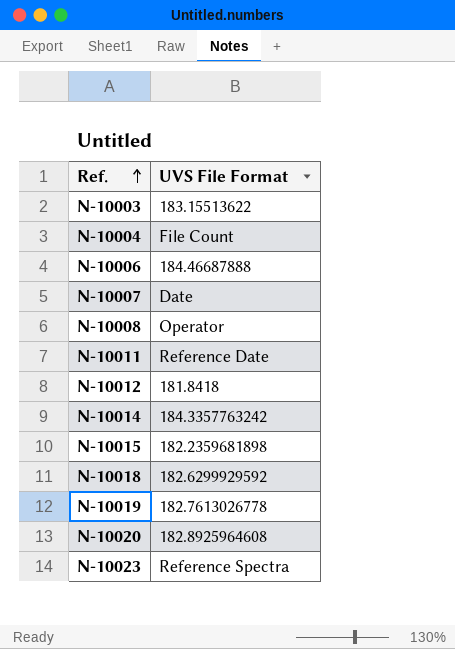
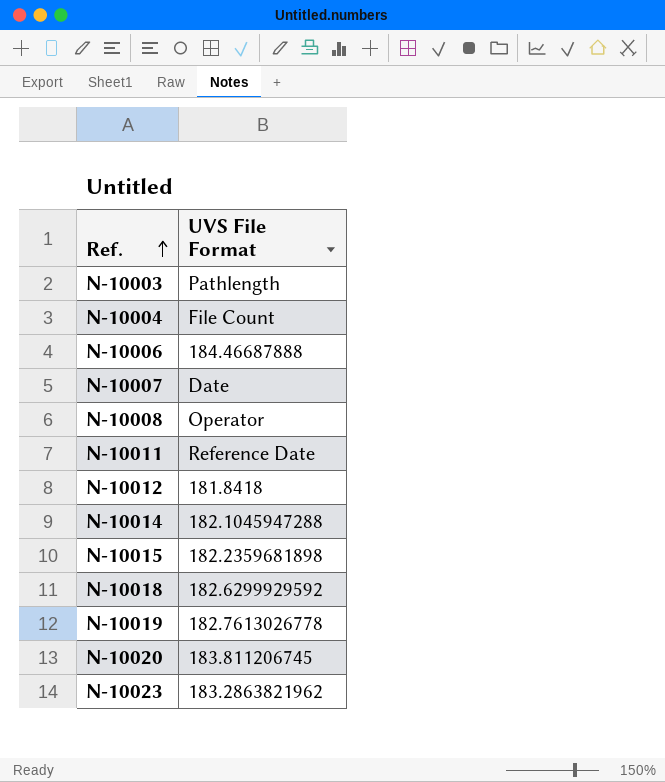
N-10003 | UVS File Format: 183.15513622 -> Pathlength
N-10014 | UVS File Format: 184.3357763242 -> 182.1045947288
N-10020 | UVS File Format: 182.8925964608 -> 183.811206745
N-10023 | UVS File Format: Reference Spectra -> 183.2863821962

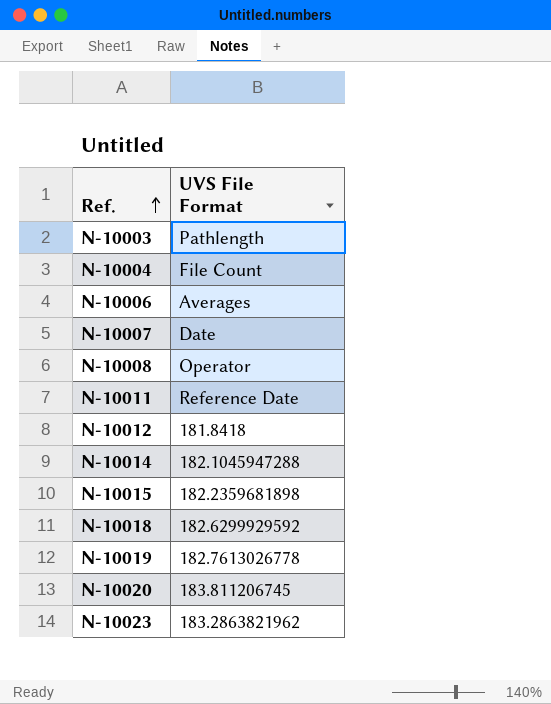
N-10006 | UVS File Format: 184.46687888 -> Averages

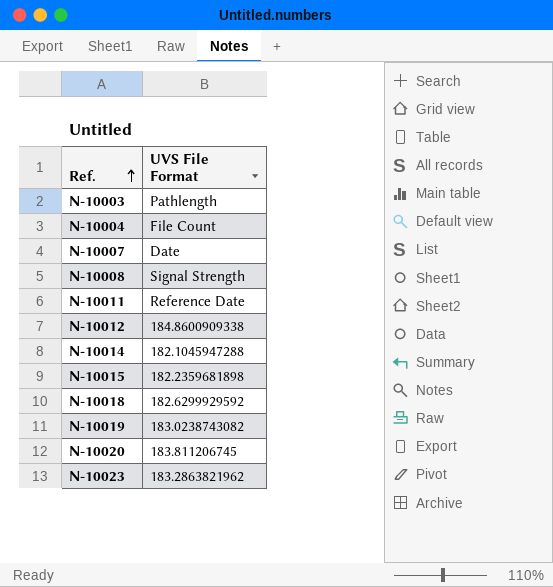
row N-10006: Averages -> none
N-10008 | UVS File Format: Operator -> Signal Strength
N-10012 | UVS File Format: 181.8418 -> 184.8600909338
N-10019 | UVS File Format: 182.7613026778 -> 183.0238743082

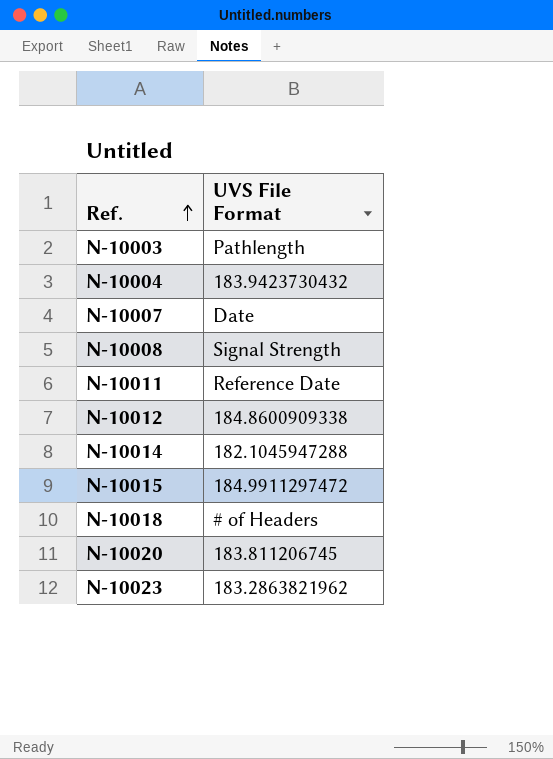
row N-10019: 183.0238743082 -> none
N-10004 | UVS File Format: File Count -> 183.9423730432
N-10015 | UVS File Format: 182.2359681898 -> 184.9911297472
N-10018 | UVS File Format: 182.6299929592 -> # of Headers

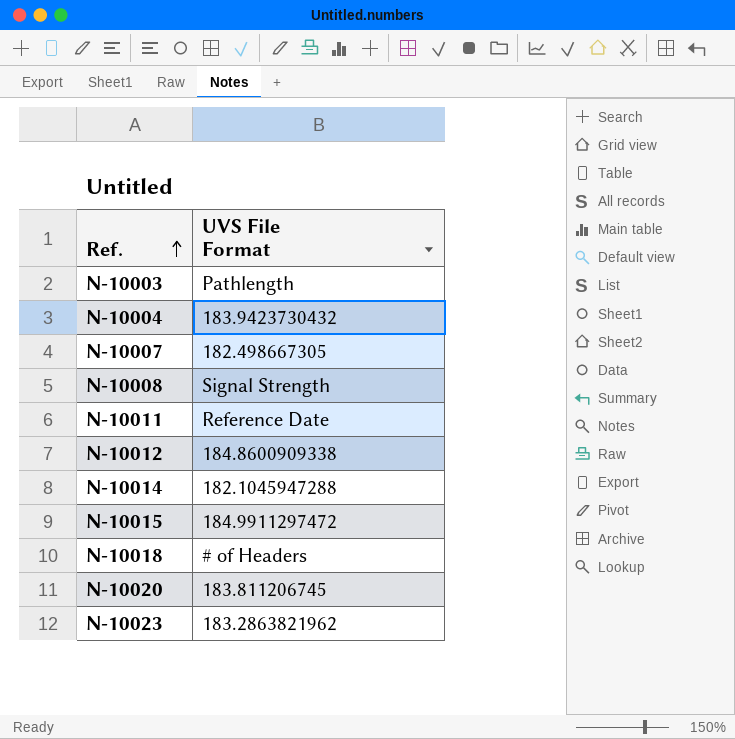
N-10007 | UVS File Format: Date -> 182.498667305

